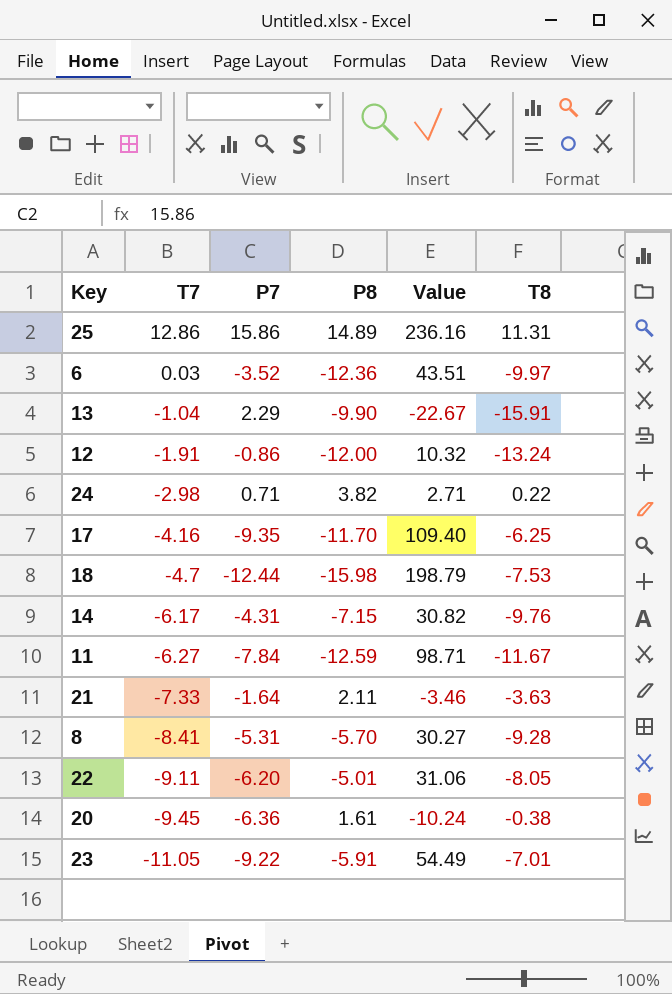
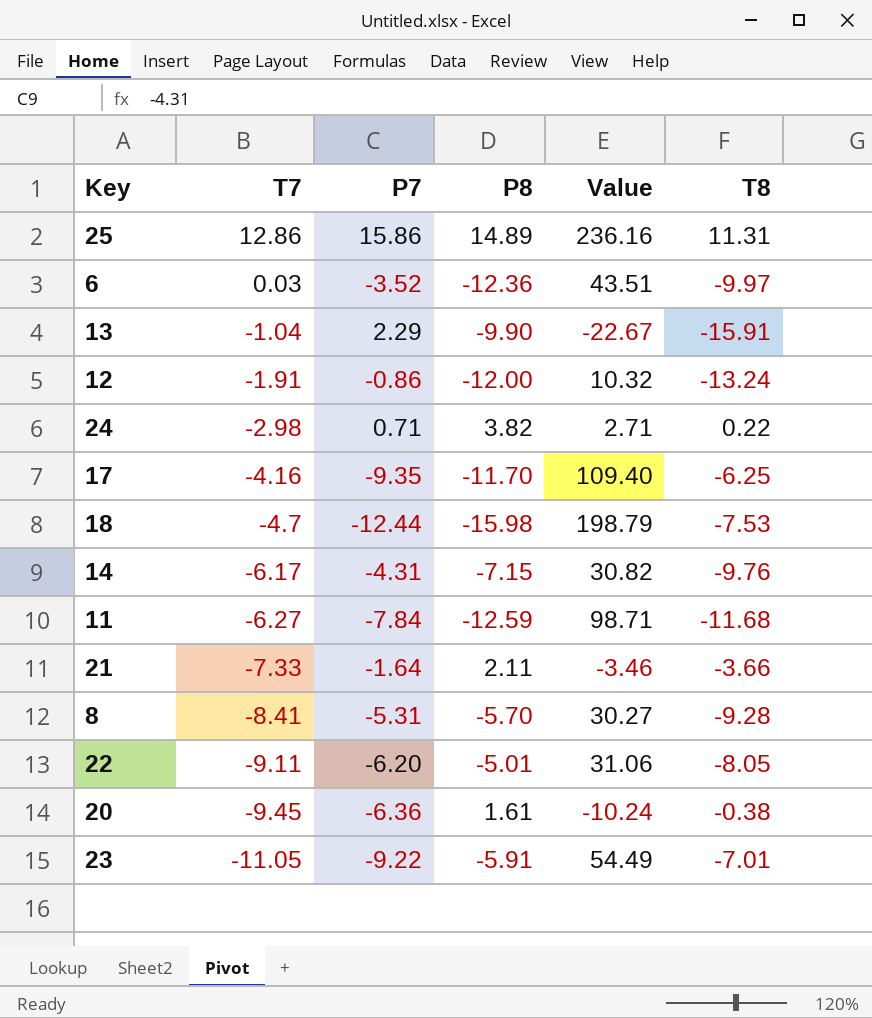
11 | T8: -11.67 -> -11.68
21 | T8: -3.63 -> -3.66

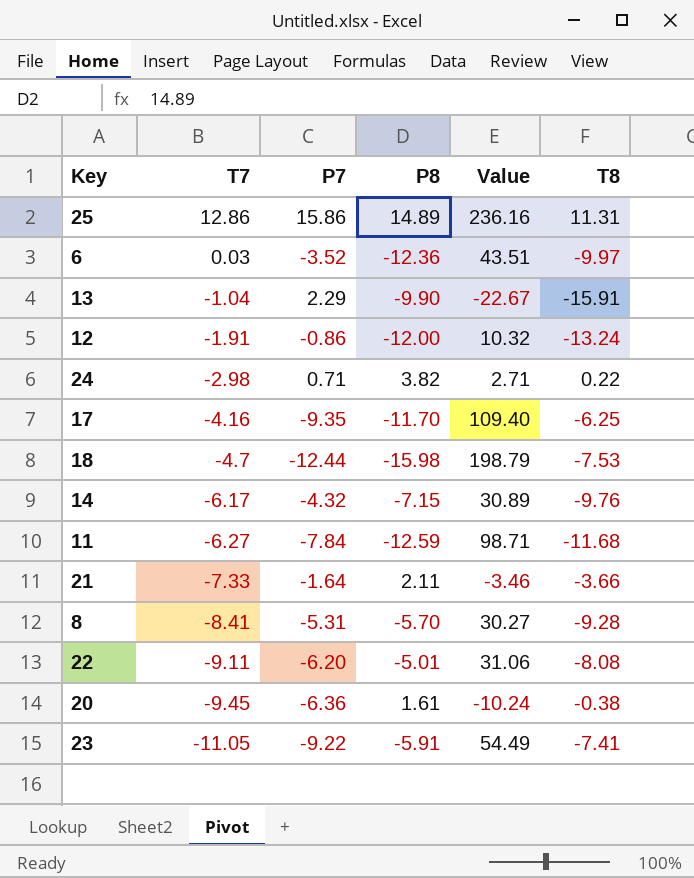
14 | P7: -4.31 -> -4.32
14 | Value: 30.82 -> 30.89
22 | T8: -8.05 -> -8.08
23 | T8: -7.01 -> -7.41

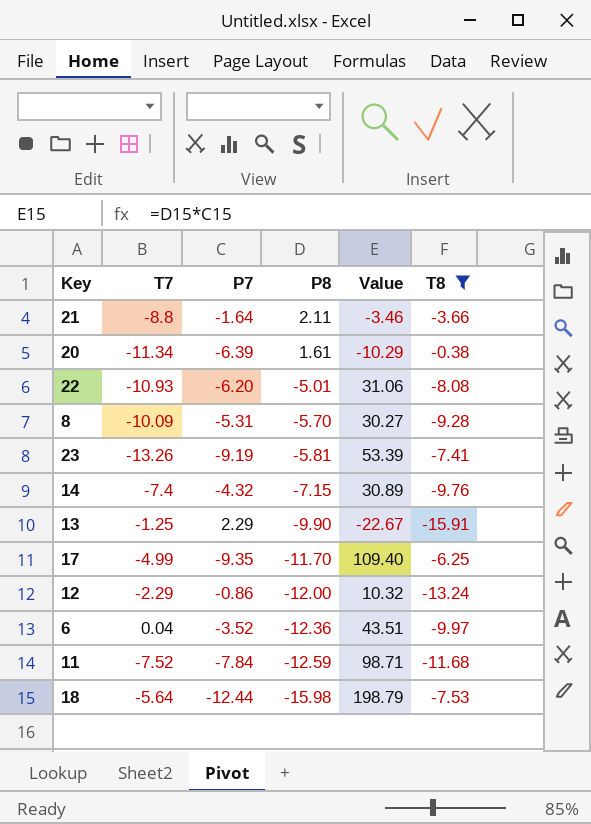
filter: none -> T8 <= -0.38
row order: T7 descending -> P8 descending
21 | T7: -7.33 -> -8.8
20 | T7: -9.45 -> -11.34
20 | P7: -6.36 -> -6.39
20 | Value: -10.24 -> -10.29
22 | T7: -9.11 -> -10.93
8 | T7: -8.41 -> -10.09
23 | T7: -11.05 -> -13.26
23 | P7: -9.22 -> -9.19
23 | P8: -5.91 -> -5.81
23 | Value: 54.49 -> 53.39
14 | T7: -6.17 -> -7.4
13 | T7: -1.04 -> -1.25
17 | T7: -4.16 -> -4.99
12 | T7: -1.91 -> -2.29
6 | T7: 0.03 -> 0.04
11 | T7: -6.27 -> -7.52
18 | T7: -4.7 -> -5.64

